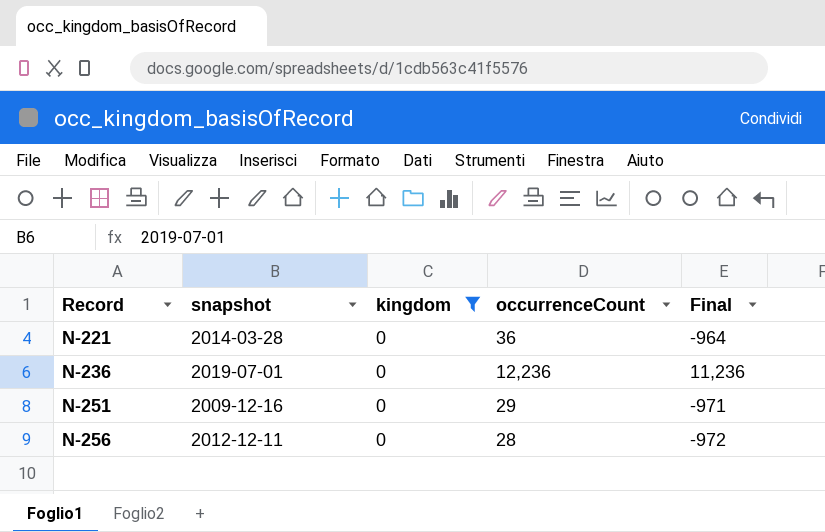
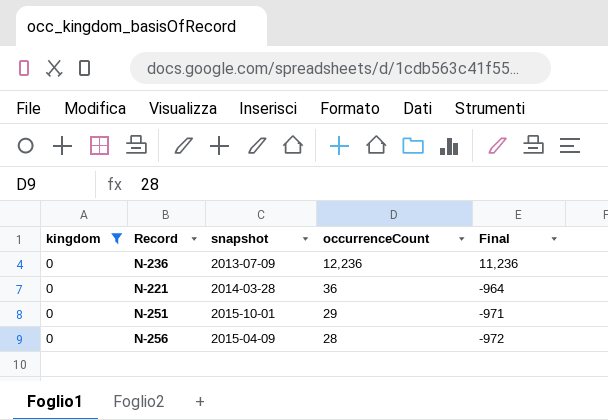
row order: Record ascending -> occurrenceCount descending
column kingdom | position: 3 -> 1
N-236 | snapshot: 2019-07-01 -> 2013-07-09
N-251 | snapshot: 2009-12-16 -> 2015-10-01
N-256 | snapshot: 2012-12-11 -> 2015-04-09

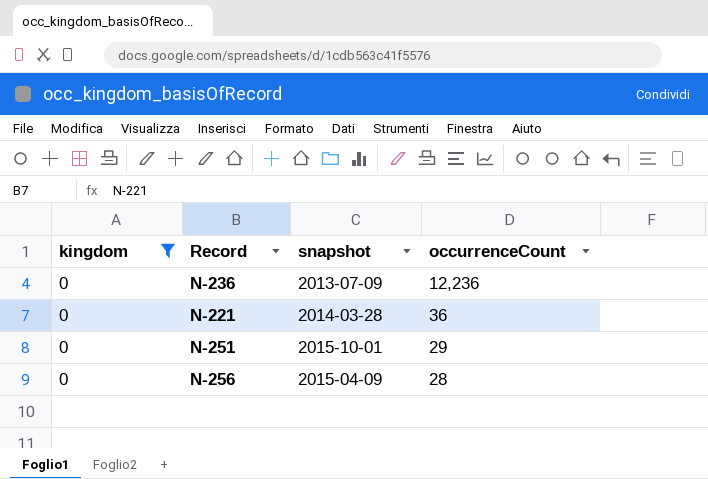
column Final | formula: [occurrenceCount] - 1000 -> none

